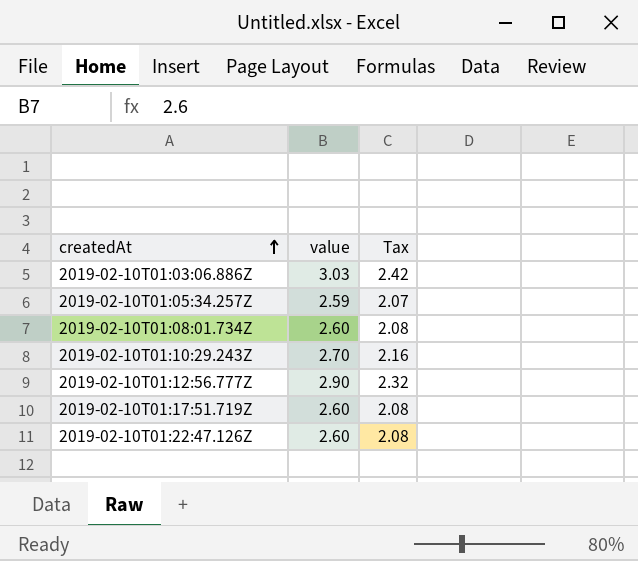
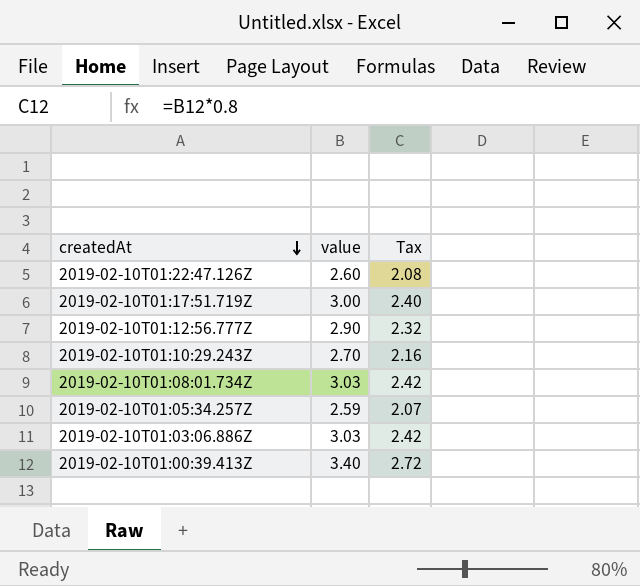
row order: createdAt ascending -> createdAt descending
2019-02-10T01:17:51.719Z | value: 2.60 -> 3.00
2019-02-10T01:17:51.719Z | Tax: 2.08 -> 2.40
2019-02-10T01:08:01.734Z | value: 2.60 -> 3.03
2019-02-10T01:08:01.734Z | Tax: 2.08 -> 2.42
row 2019-02-10T01:00:39.413Z: none -> 3.40 | 2.72

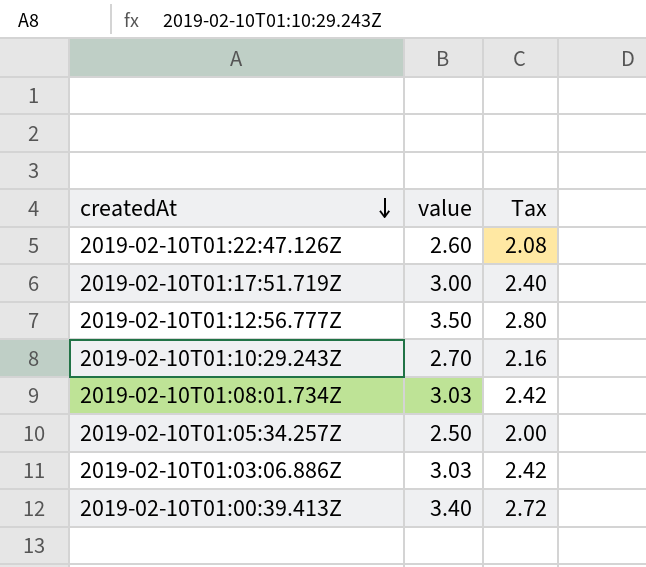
2019-02-10T01:12:56.777Z | value: 2.90 -> 3.50
2019-02-10T01:12:56.777Z | Tax: 2.32 -> 2.80
2019-02-10T01:05:34.257Z | value: 2.59 -> 2.50
2019-02-10T01:05:34.257Z | Tax: 2.07 -> 2.00

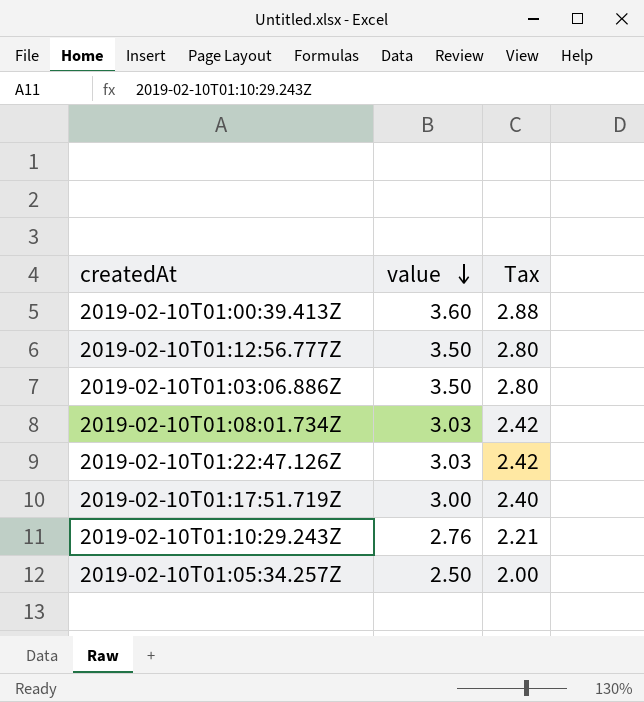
row order: createdAt descending -> value descending
2019-02-10T01:00:39.413Z | value: 3.40 -> 3.60
2019-02-10T01:00:39.413Z | Tax: 2.72 -> 2.88
2019-02-10T01:03:06.886Z | value: 3.03 -> 3.50
2019-02-10T01:03:06.886Z | Tax: 2.42 -> 2.80
2019-02-10T01:22:47.126Z | value: 2.60 -> 3.03
2019-02-10T01:22:47.126Z | Tax: 2.08 -> 2.42
2019-02-10T01:10:29.243Z | value: 2.70 -> 2.76
2019-02-10T01:10:29.243Z | Tax: 2.16 -> 2.21

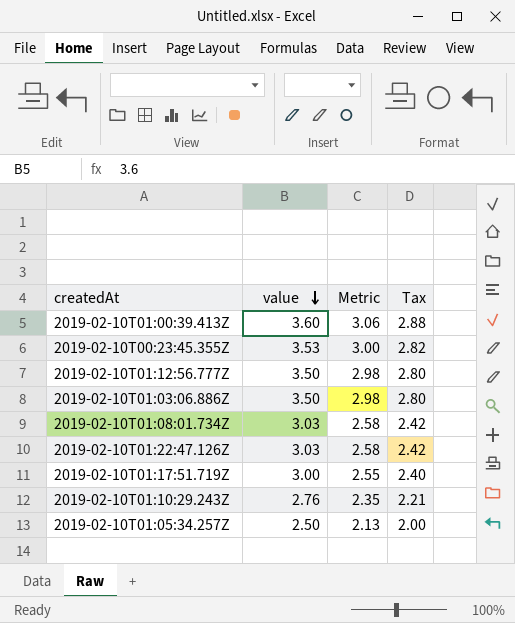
column Metric | formula: none -> [value] * 0.85
row 2019-02-10T00:23:45.355Z: none -> 3.53 | 3.00 | 2.82

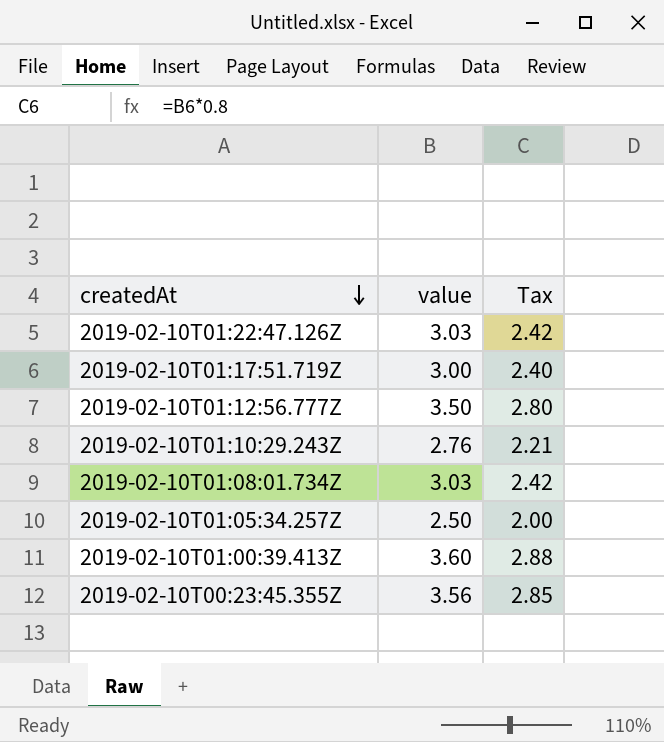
row order: value descending -> createdAt descending
column Metric | formula: [value] * 0.85 -> none
row 2019-02-10T01:03:06.886Z: 3.50 | 2.98 | 2.80 -> none
2019-02-10T00:23:45.355Z | value: 3.53 -> 3.56
2019-02-10T00:23:45.355Z | Tax: 2.82 -> 2.85

